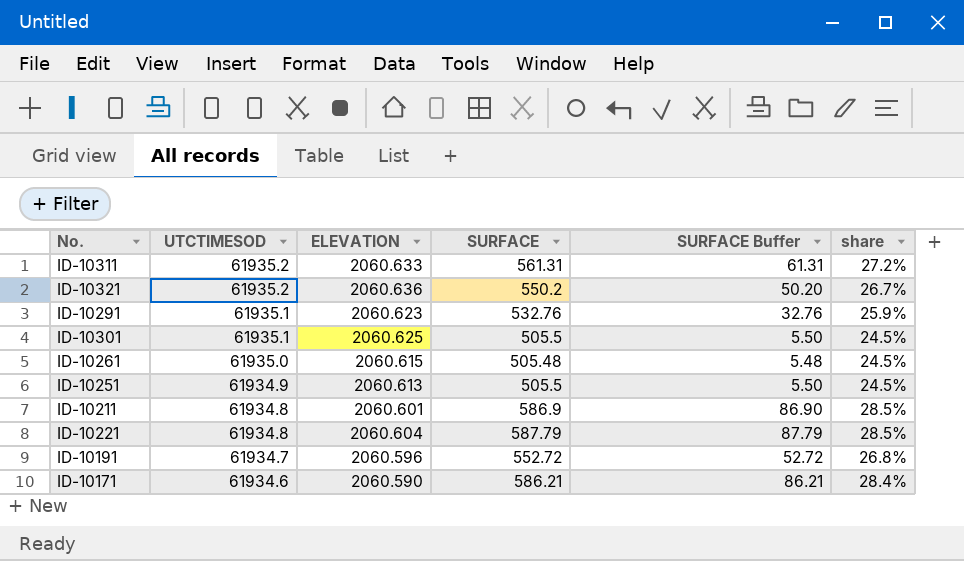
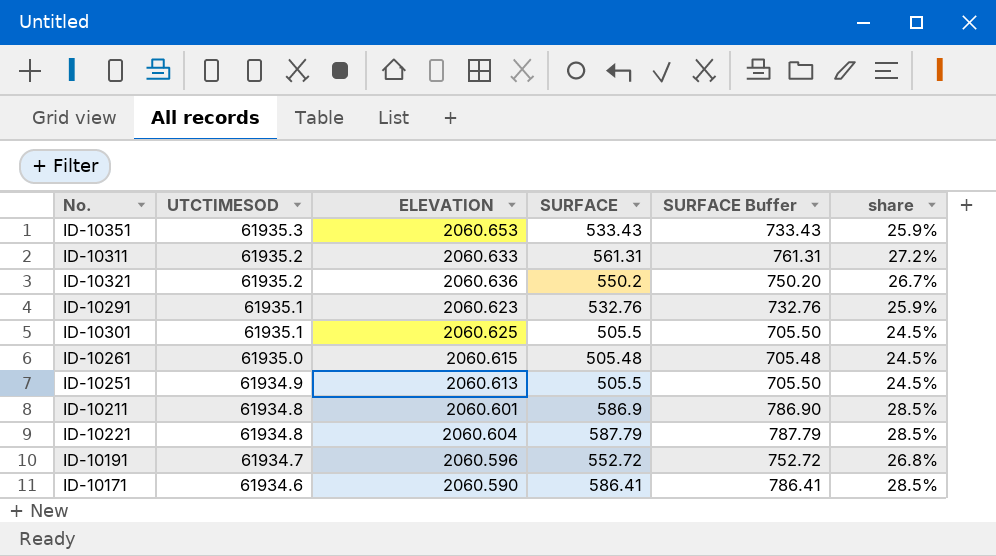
column SURFACE Buffer | formula: [SURFACE] - 500 -> [SURFACE] + 200
row ID-10351: none -> 61935.3 | 2060.653 | 533.43 | 733.43 | 25.9%
ID-10171 | SURFACE: 586.21 -> 586.41
ID-10171 | share: 28.4% -> 28.5%

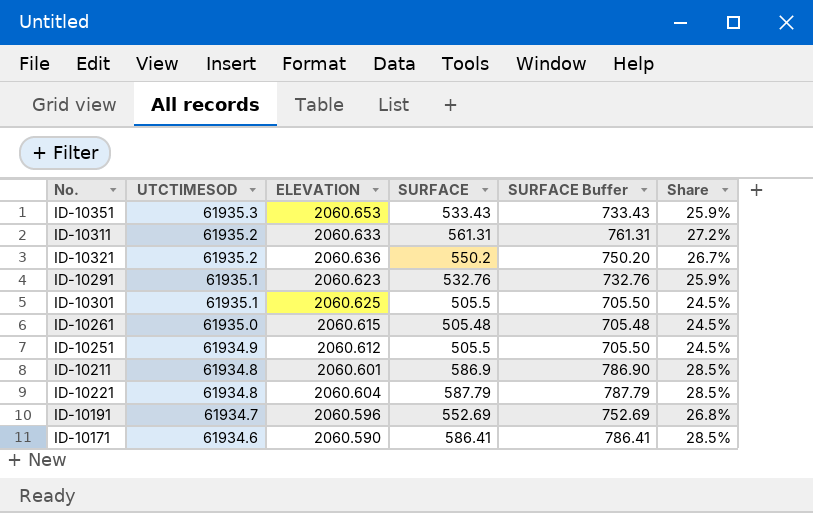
column name: share -> Share
ID-10251 | ELEVATION: 2060.613 -> 2060.612
ID-10191 | SURFACE: 552.72 -> 552.69
ID-10191 | SURFACE Buffer: 752.72 -> 752.69

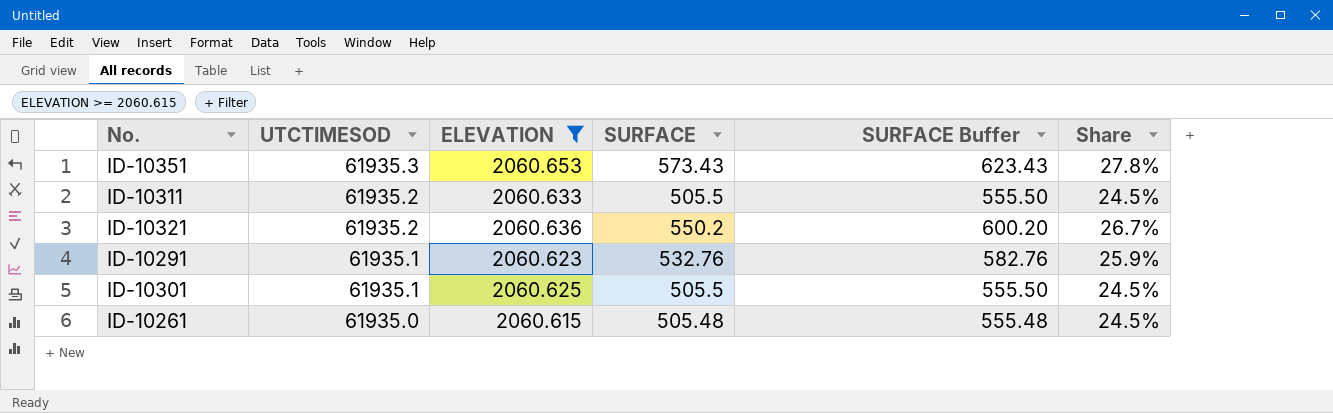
filter: none -> ELEVATION >= 2060.615
column SURFACE Buffer | formula: [SURFACE] + 200 -> [SURFACE] + 50
ID-10351 | SURFACE: 533.43 -> 573.43
ID-10351 | Share: 25.9% -> 27.8%
ID-10311 | SURFACE: 561.31 -> 505.5
ID-10311 | Share: 27.2% -> 24.5%

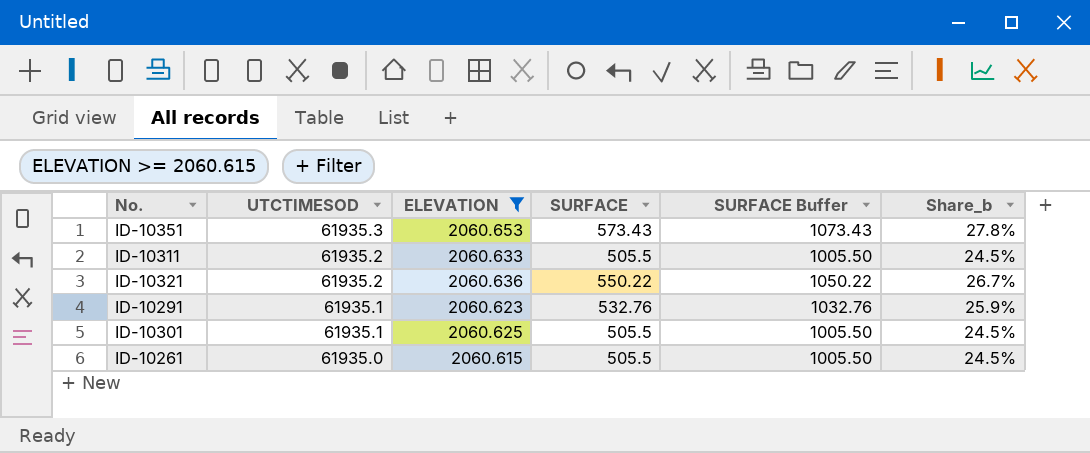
column SURFACE Buffer | formula: [SURFACE] + 50 -> [SURFACE] + 500
column name: Share -> Share_b
ID-10321 | SURFACE: 550.2 -> 550.22
ID-10261 | SURFACE: 505.48 -> 505.5

